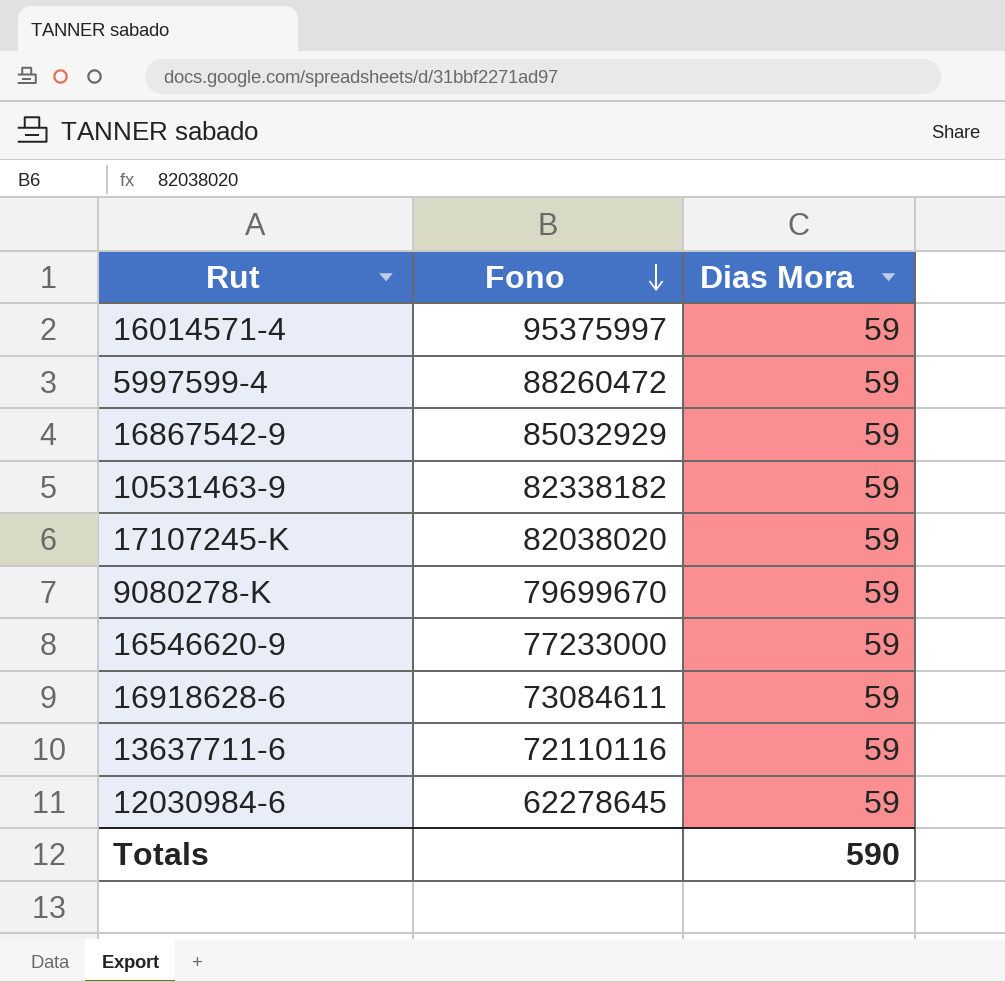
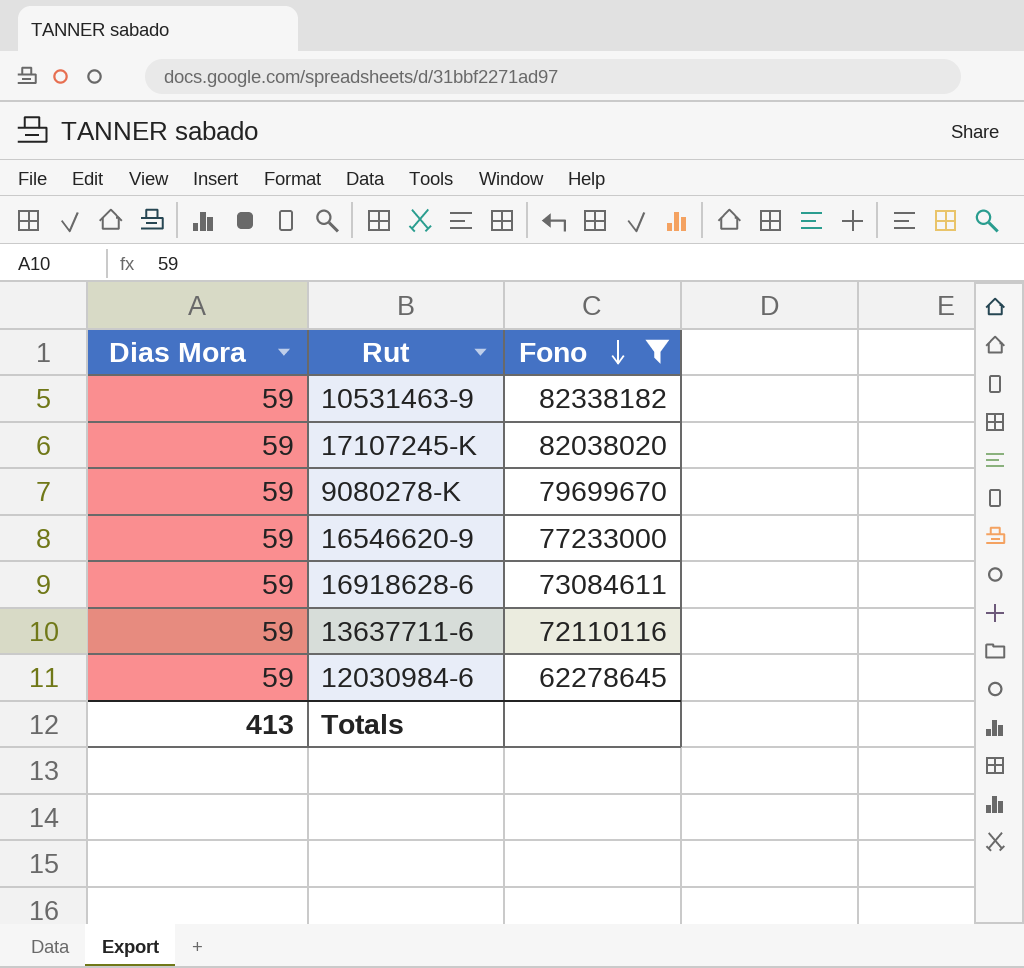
filter: none -> Fono <= 82338182
column Dias Mora | position: 3 -> 1
Totals | Dias Mora: 590 -> 413

